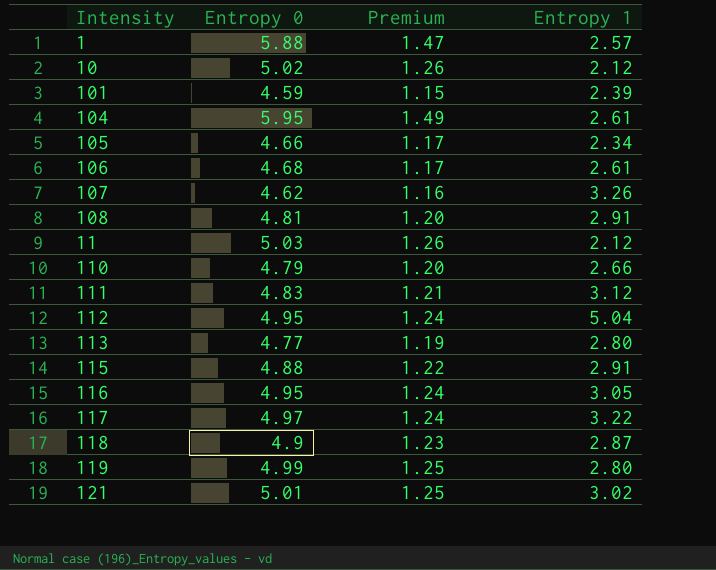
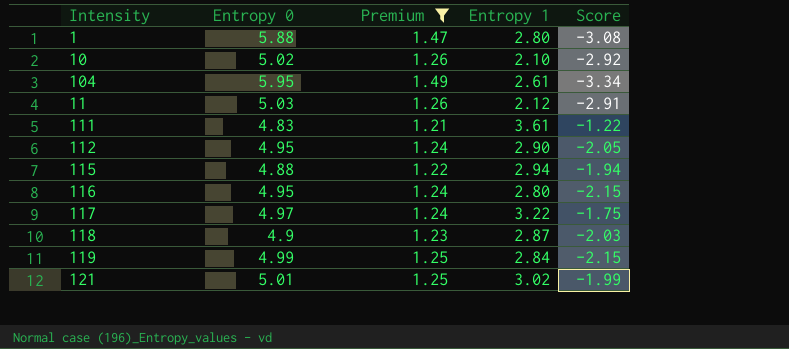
filter: none -> Premium >= 1.21
column Score | formula: none -> [Entropy 1] - [Entropy 0]
1 | Entropy 1: 2.57 -> 2.80
10 | Entropy 1: 2.12 -> 2.10
111 | Entropy 1: 3.12 -> 3.61
112 | Entropy 1: 5.04 -> 2.90
115 | Entropy 1: 2.91 -> 2.94
116 | Entropy 1: 3.05 -> 2.80
119 | Entropy 1: 2.80 -> 2.84

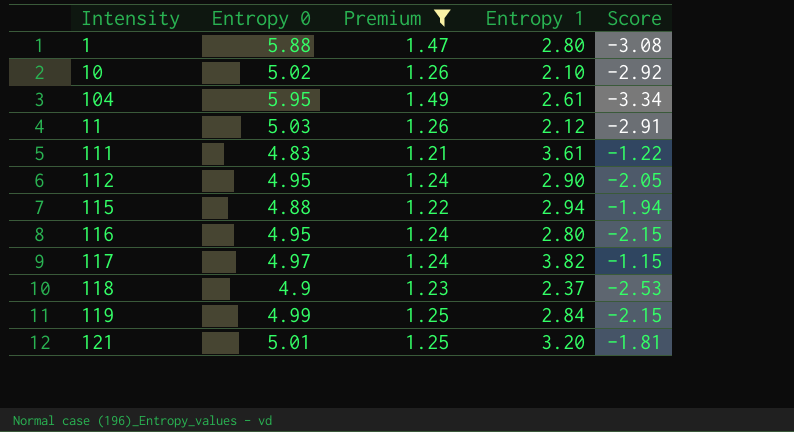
117 | Entropy 1: 3.22 -> 3.82
117 | Score: -1.75 -> -1.15
118 | Entropy 1: 2.87 -> 2.37
118 | Score: -2.03 -> -2.53
121 | Entropy 1: 3.02 -> 3.20
121 | Score: -1.99 -> -1.81

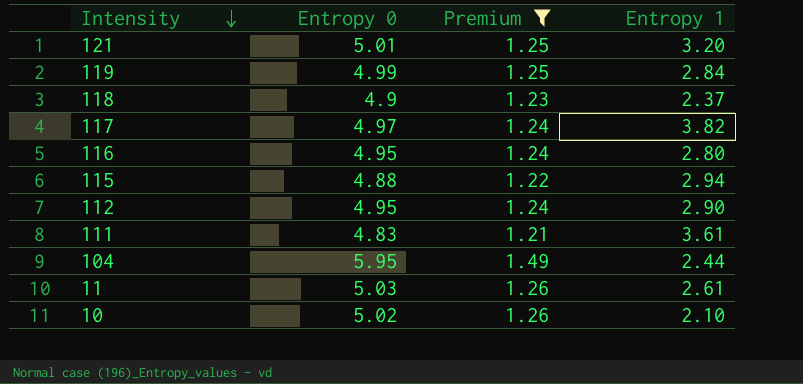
row order: none -> Intensity descending
column Score | formula: [Entropy 1] - [Entropy 0] -> none
row 1: 5.88 | 1.47 | 2.80 | -3.08 -> none
104 | Entropy 1: 2.61 -> 2.44
11 | Entropy 1: 2.12 -> 2.61

